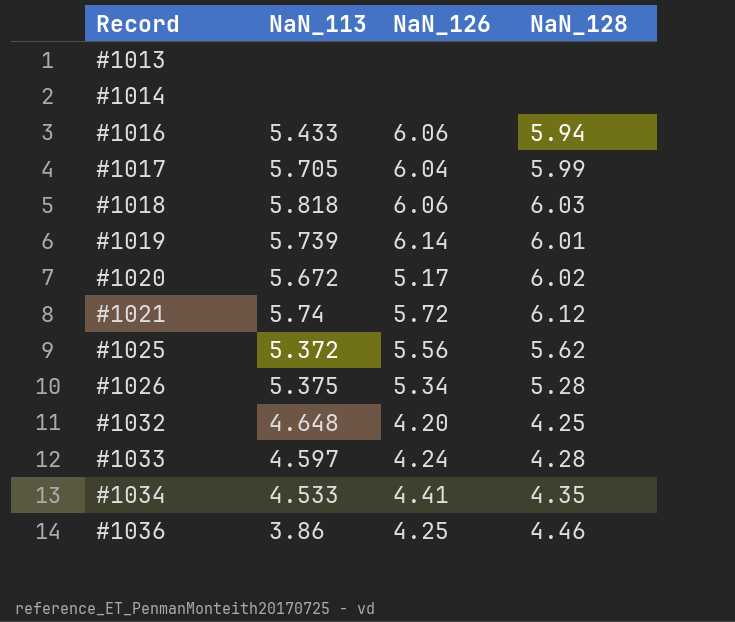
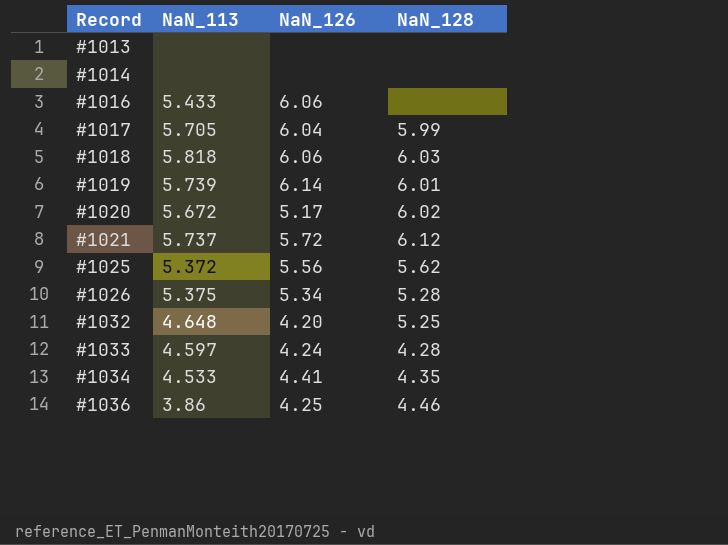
#1016 | NaN_128: 5.94 -> none
#1021 | NaN_113: 5.74 -> 5.737
#1032 | NaN_128: 4.25 -> 5.25

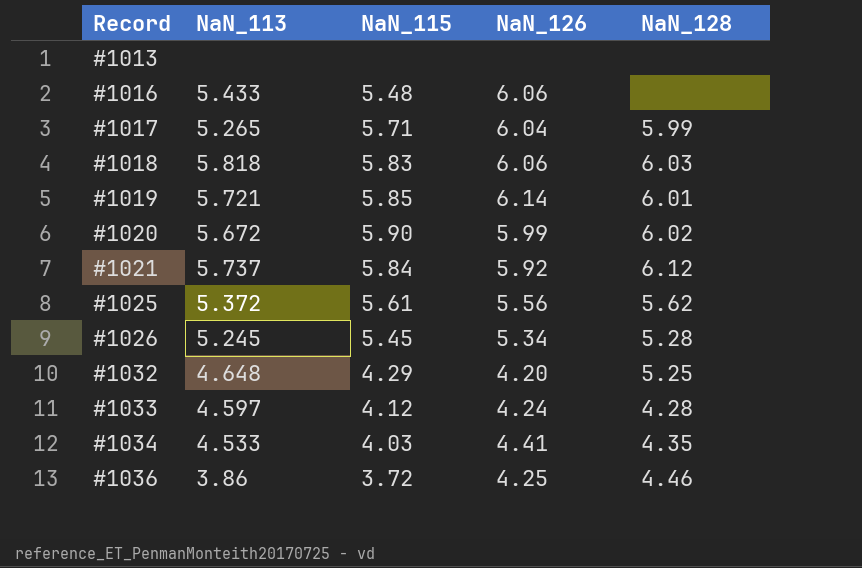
column NaN_115 | position: none -> 3
row #1014: none | none | none -> none
#1017 | NaN_113: 5.705 -> 5.265
#1019 | NaN_113: 5.739 -> 5.721
#1020 | NaN_126: 5.17 -> 5.99
#1021 | NaN_126: 5.72 -> 5.92
#1026 | NaN_113: 5.375 -> 5.245

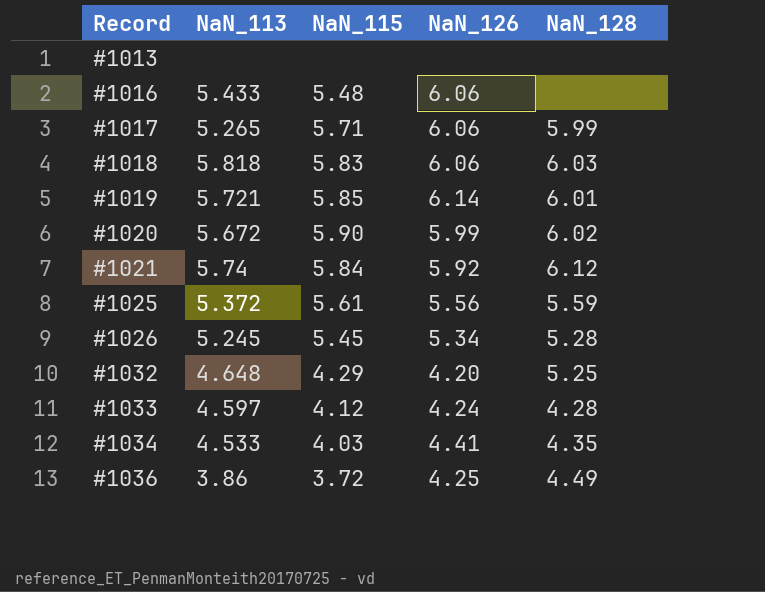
#1017 | NaN_126: 6.04 -> 6.06
#1021 | NaN_113: 5.737 -> 5.74
#1025 | NaN_128: 5.62 -> 5.59
#1036 | NaN_128: 4.46 -> 4.49

